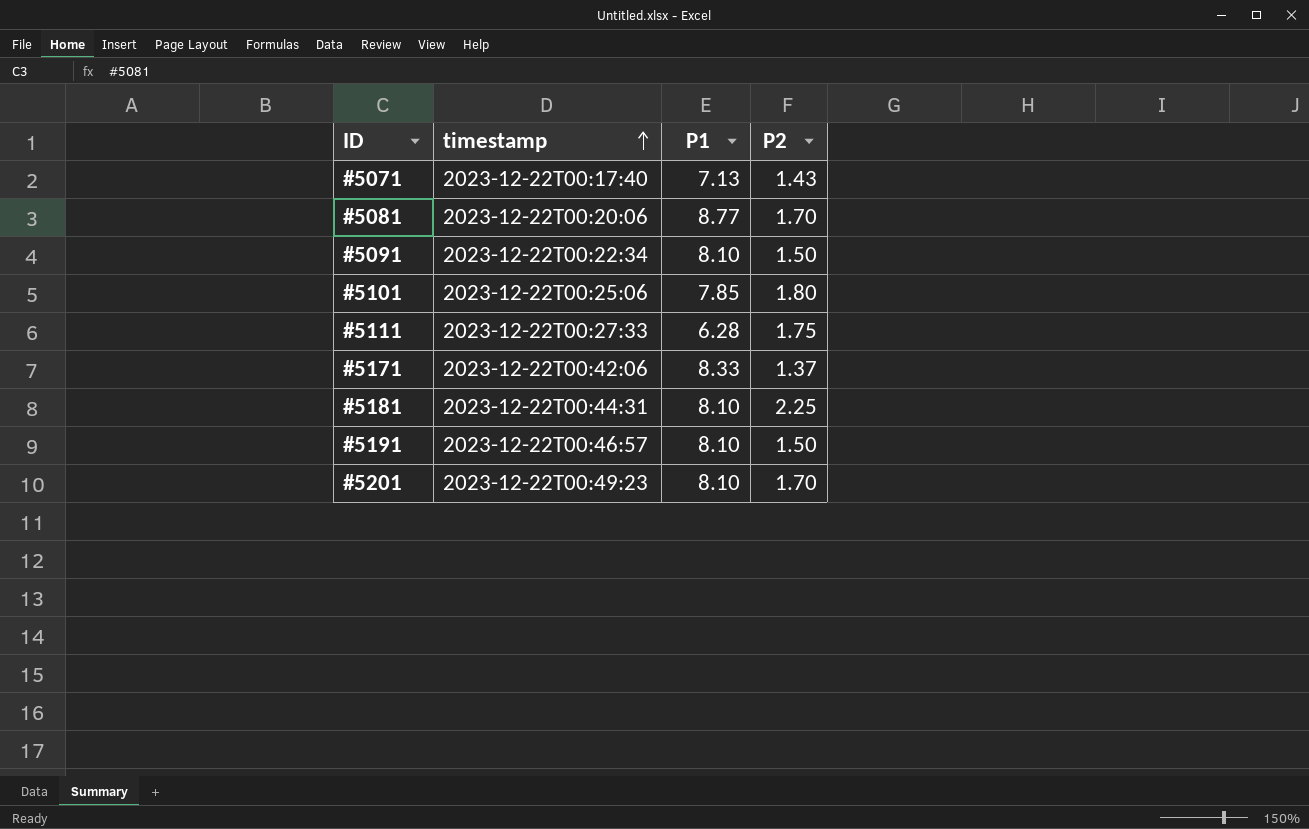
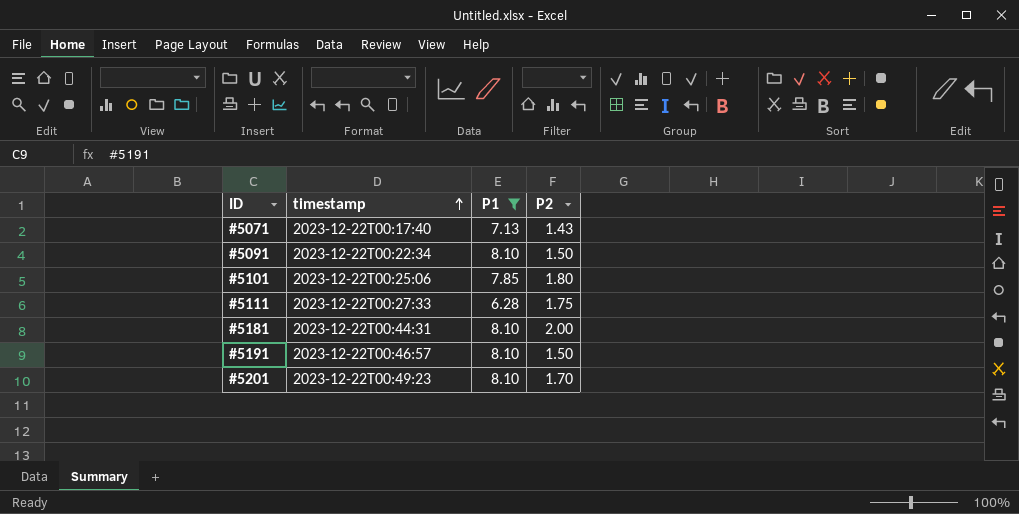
filter: none -> P1 <= 8.10
#5181 | P2: 2.25 -> 2.00

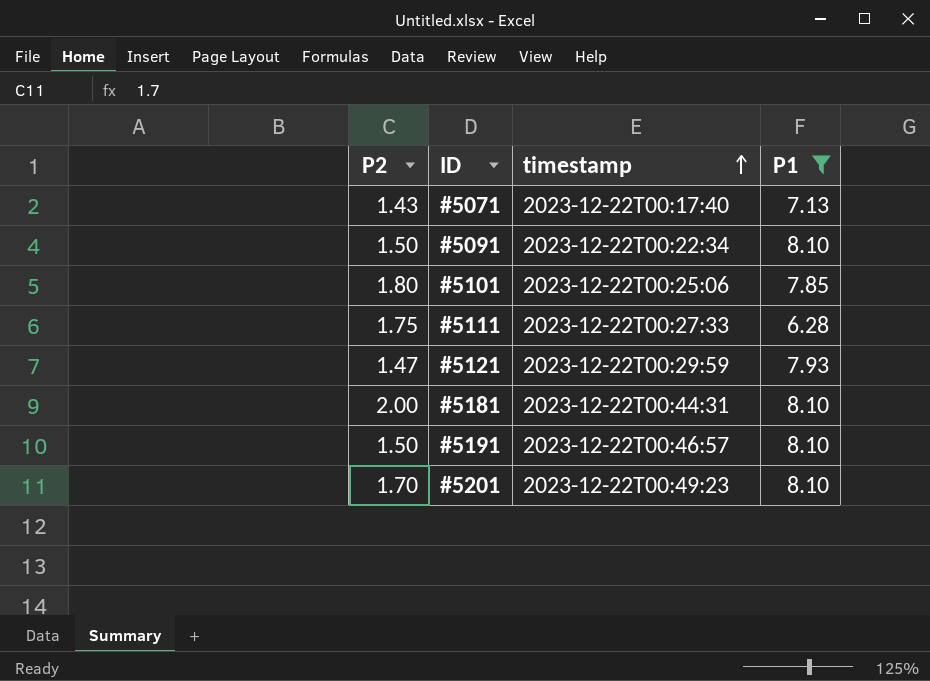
column P2 | position: 4 -> 1
row #5121: none -> 1.47 | 2023-12-22T00:29:59 | 7.93

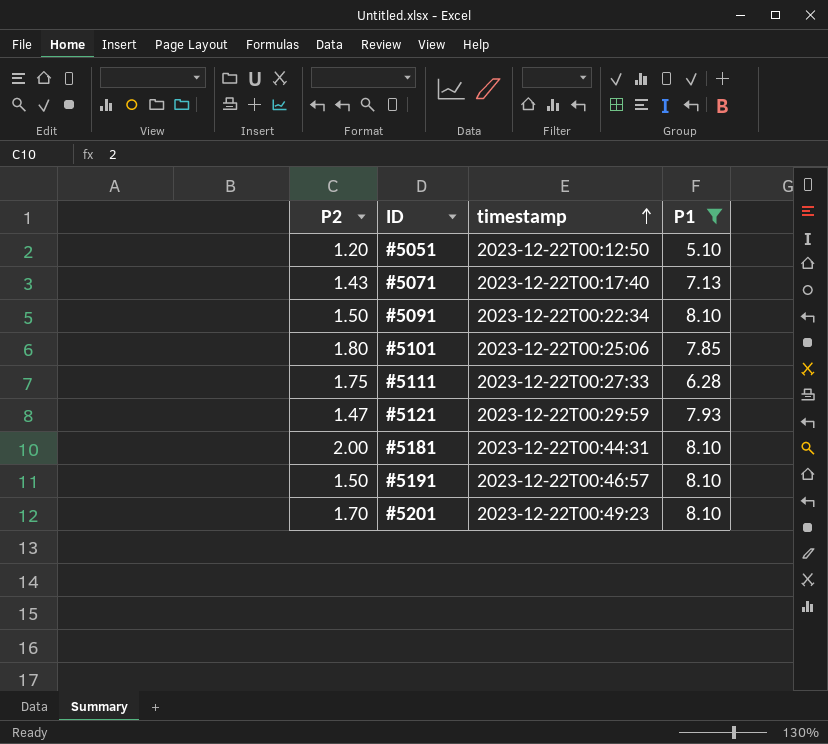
row #5051: none -> 1.20 | 2023-12-22T00:12:50 | 5.10

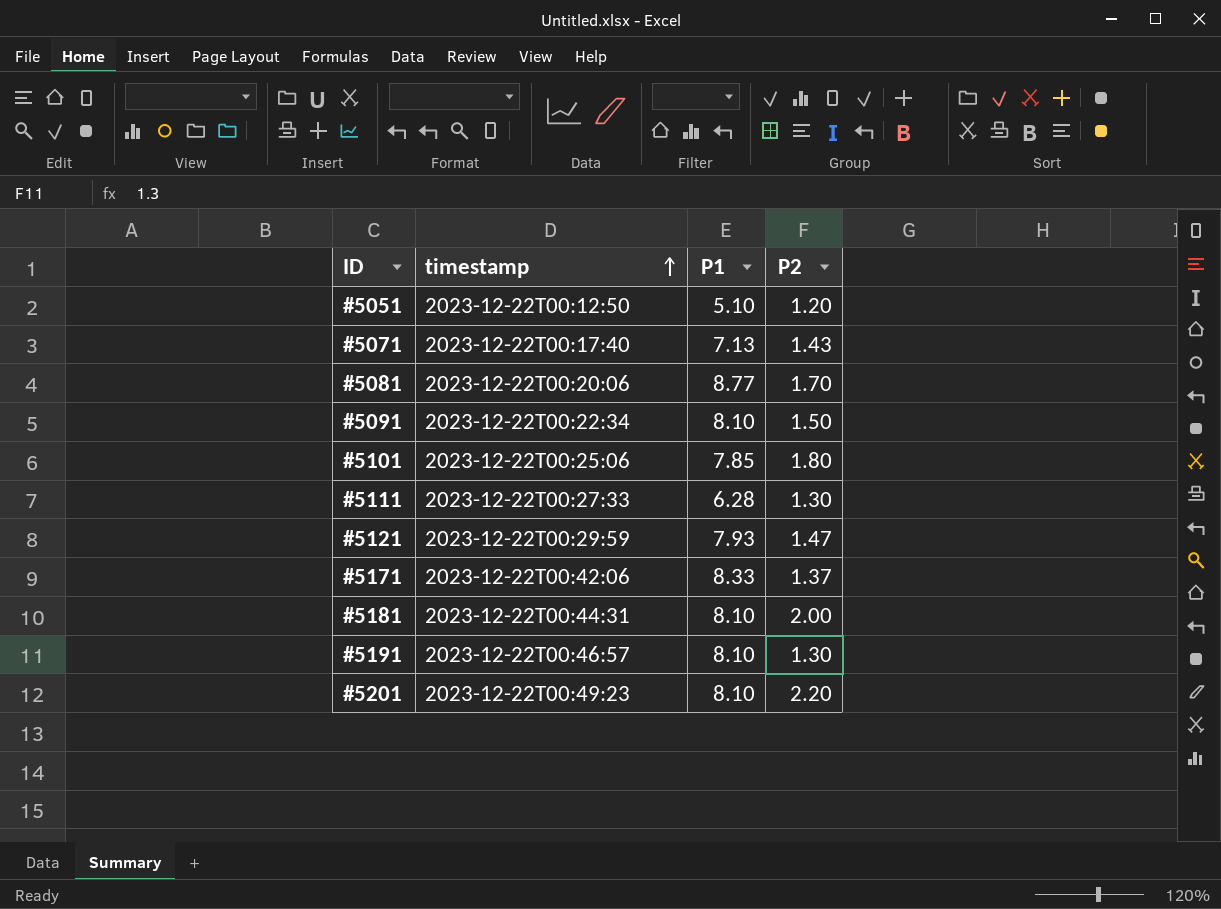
filter: P1 <= 8.10 -> none
column P2 | position: 1 -> 4
#5111 | P2: 1.75 -> 1.30
#5191 | P2: 1.50 -> 1.30
#5201 | P2: 1.70 -> 2.20

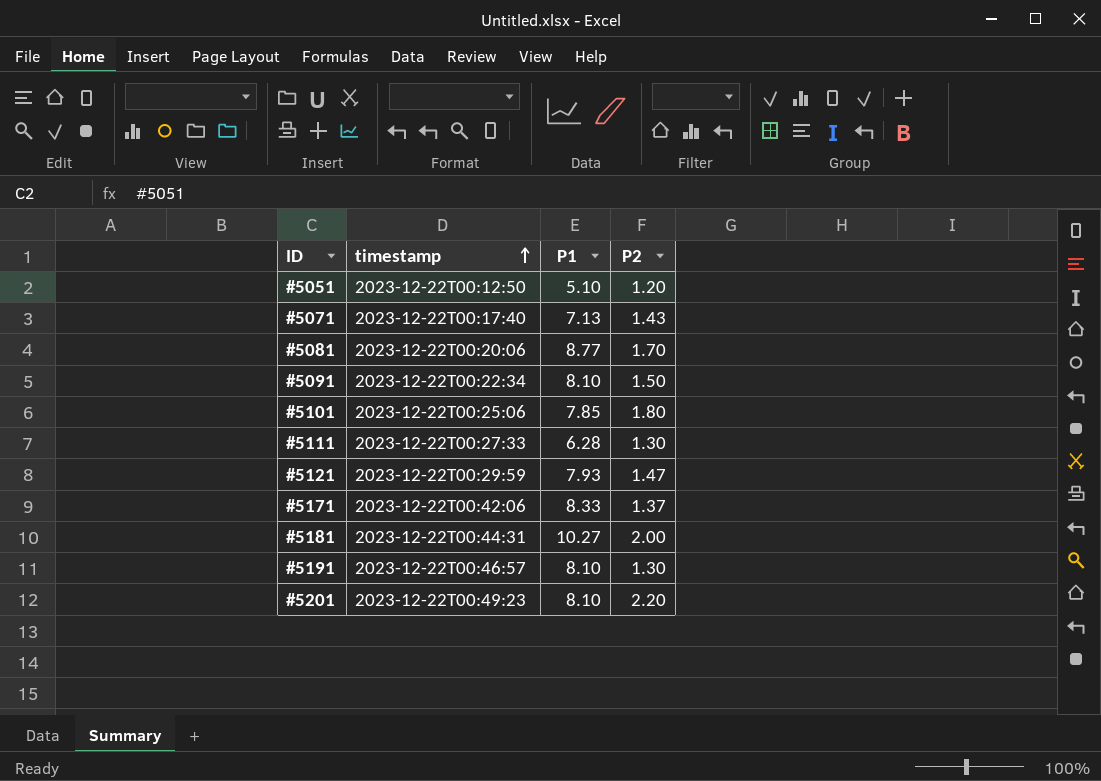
#5181 | P1: 8.10 -> 10.27

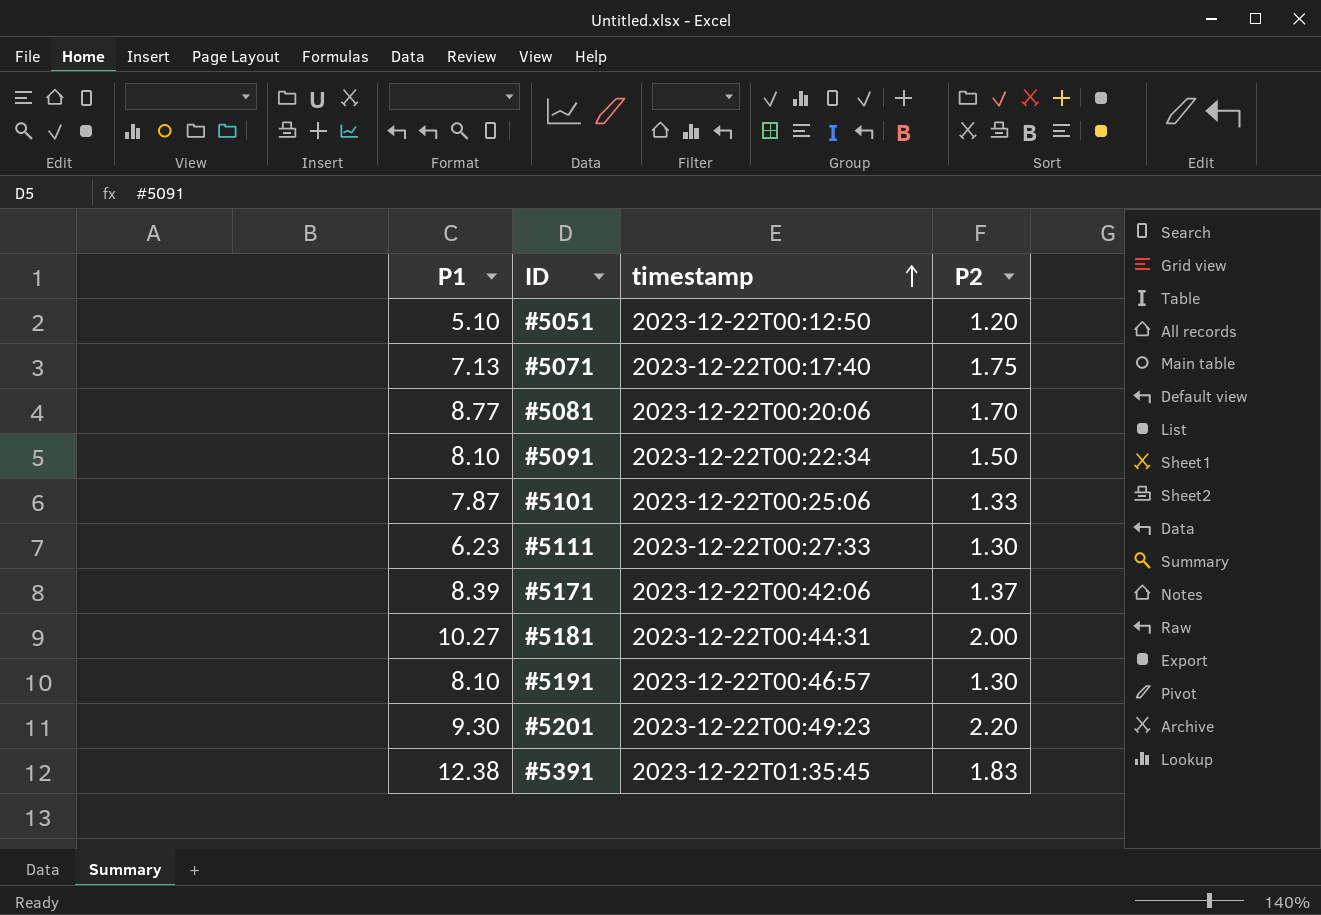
column P1 | position: 3 -> 1
row #5121: 2023-12-22T00:29:59 | 7.93 | 1.47 -> none
#5071 | P2: 1.43 -> 1.75
#5101 | P1: 7.85 -> 7.87
#5101 | P2: 1.80 -> 1.33
#5111 | P1: 6.28 -> 6.23
#5171 | P1: 8.33 -> 8.39
#5201 | P1: 8.10 -> 9.30
row #5391: none -> 12.38 | 2023-12-22T01:35:45 | 1.83

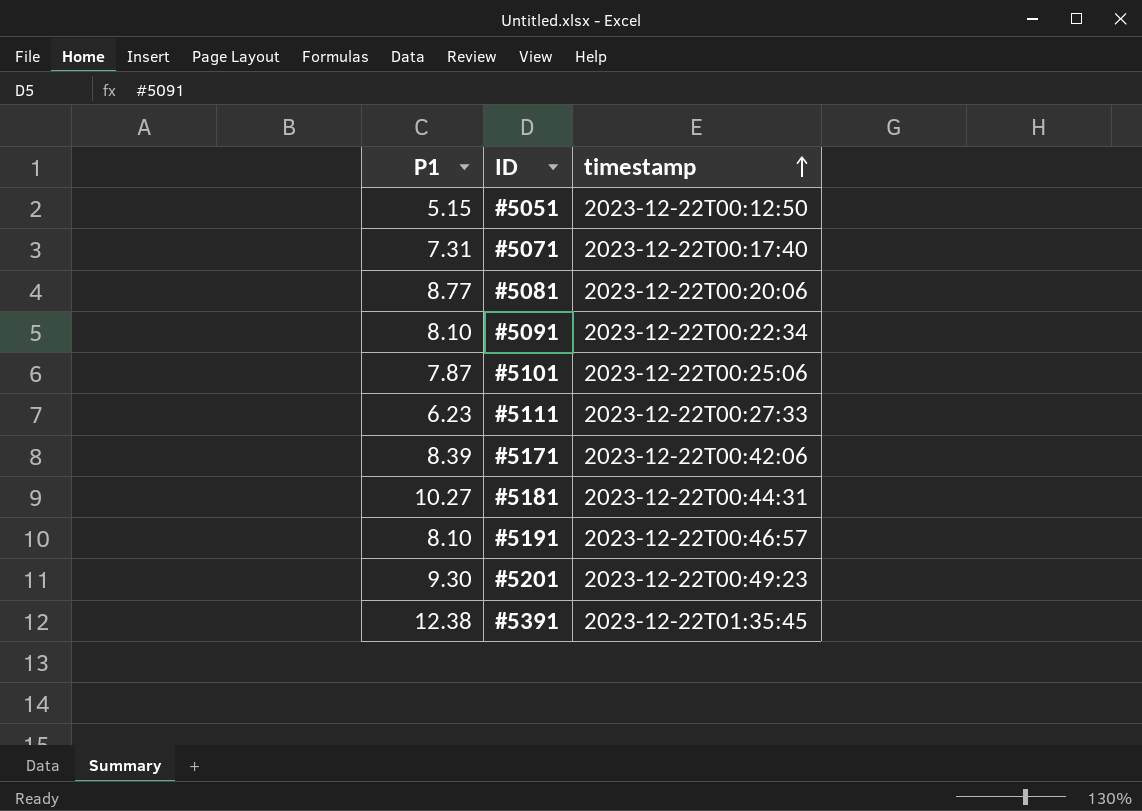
column P2 | position: 4 -> none
#5051 | P1: 5.10 -> 5.15
#5071 | P1: 7.13 -> 7.31

